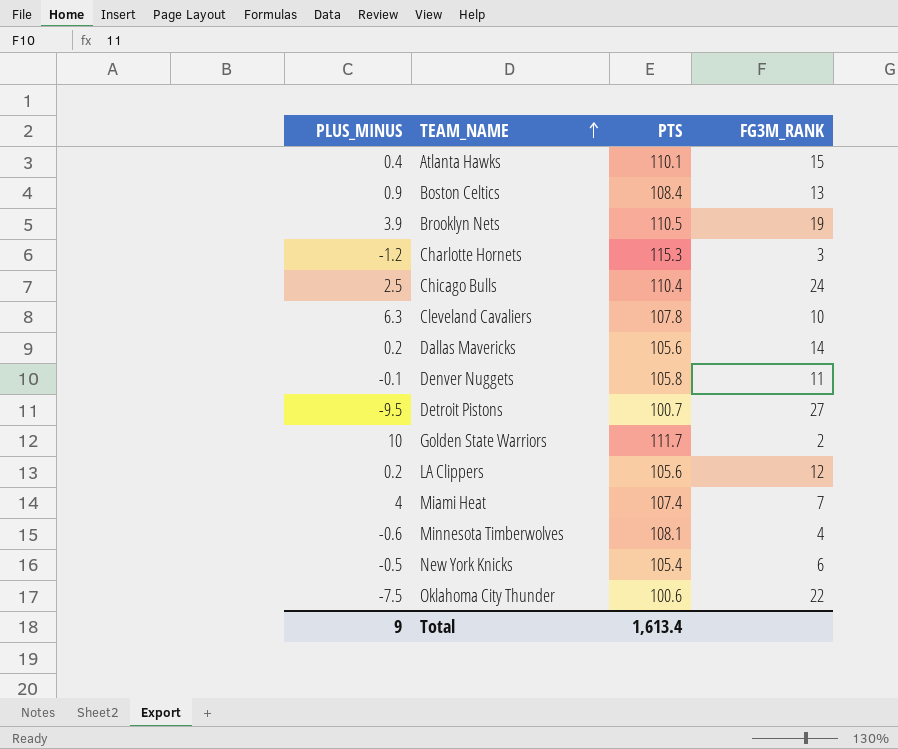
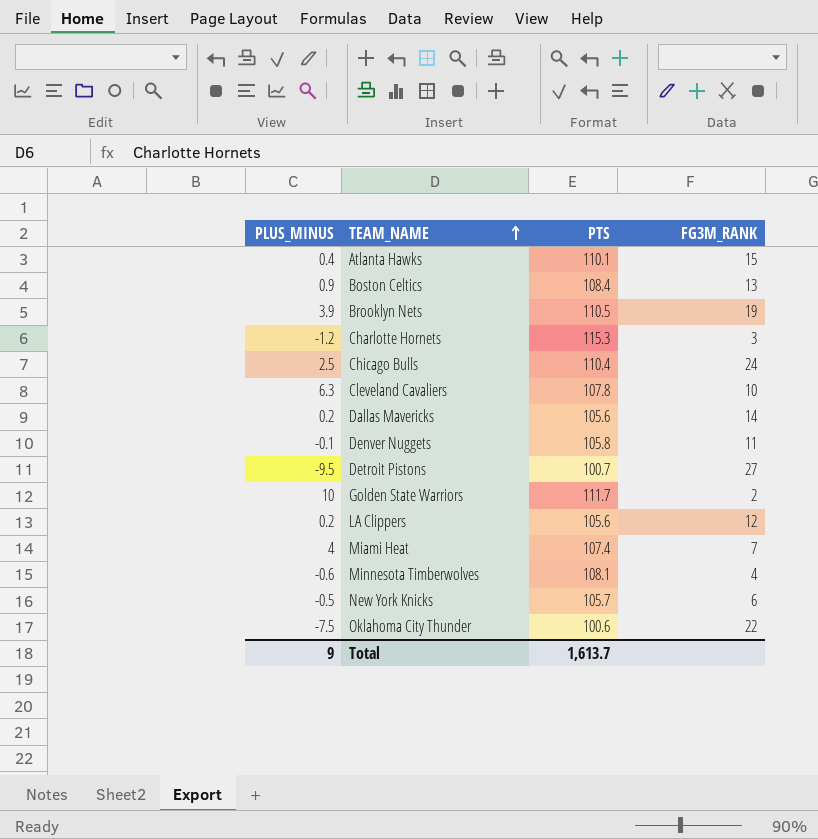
New York Knicks | PTS: 105.4 -> 105.7
Total | PTS: 1,613.4 -> 1,613.7

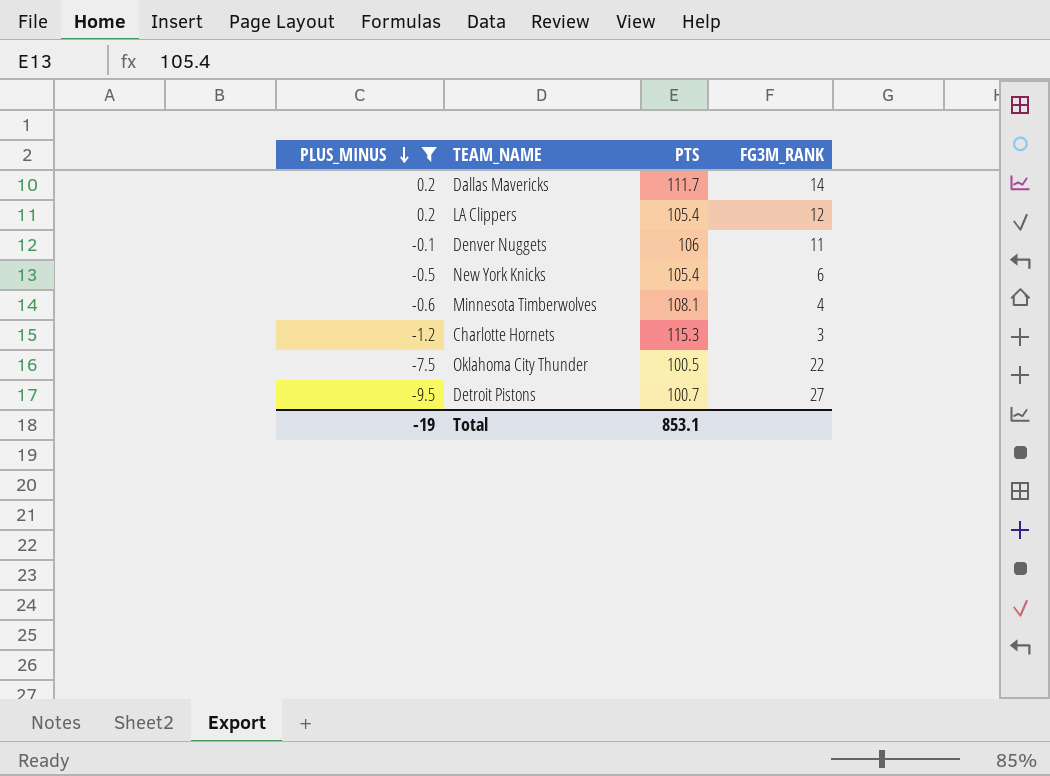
filter: none -> PLUS_MINUS <= 0.2
row order: TEAM_NAME ascending -> PLUS_MINUS descending
Dallas Mavericks | PTS: 105.6 -> 111.7
LA Clippers | PTS: 105.6 -> 105.4
Denver Nuggets | PTS: 105.8 -> 106
New York Knicks | PTS: 105.7 -> 105.4
Oklahoma City Thunder | PTS: 100.6 -> 100.5
Total | PLUS_MINUS: 9 -> -19
Total | PTS: 1,613.7 -> 853.1

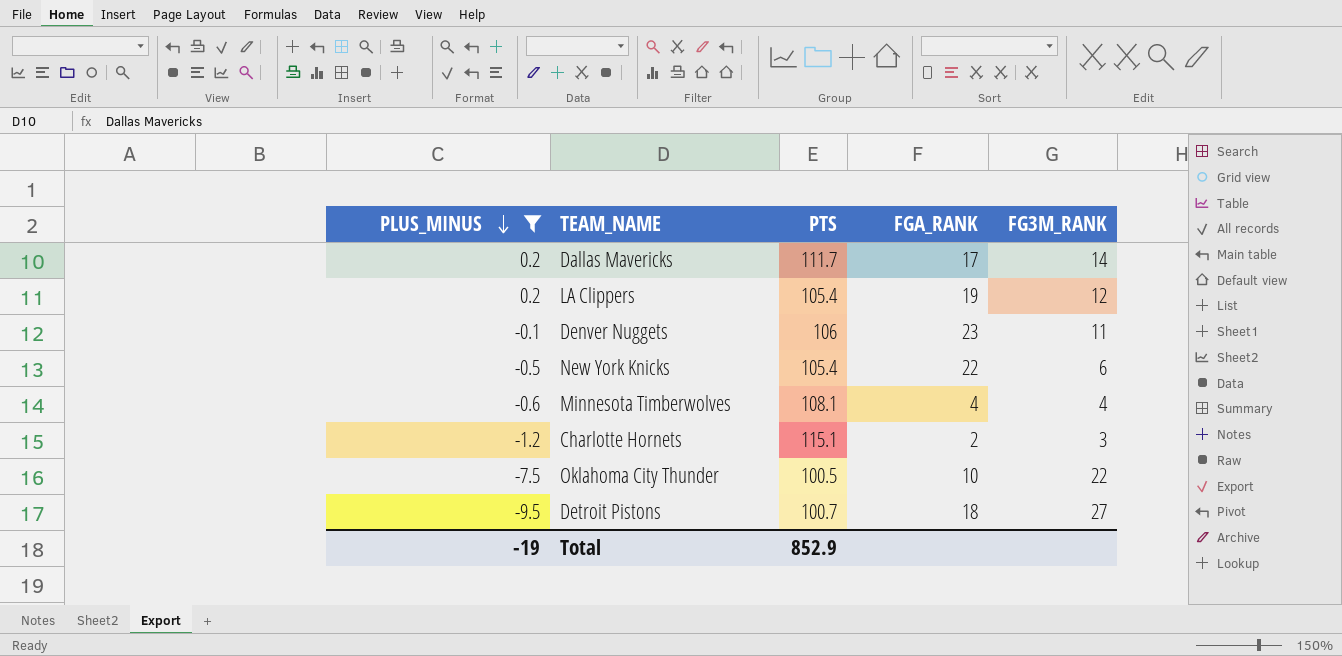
column FGA_RANK | position: none -> 4
Charlotte Hornets | PTS: 115.3 -> 115.1
Total | PTS: 853.1 -> 852.9

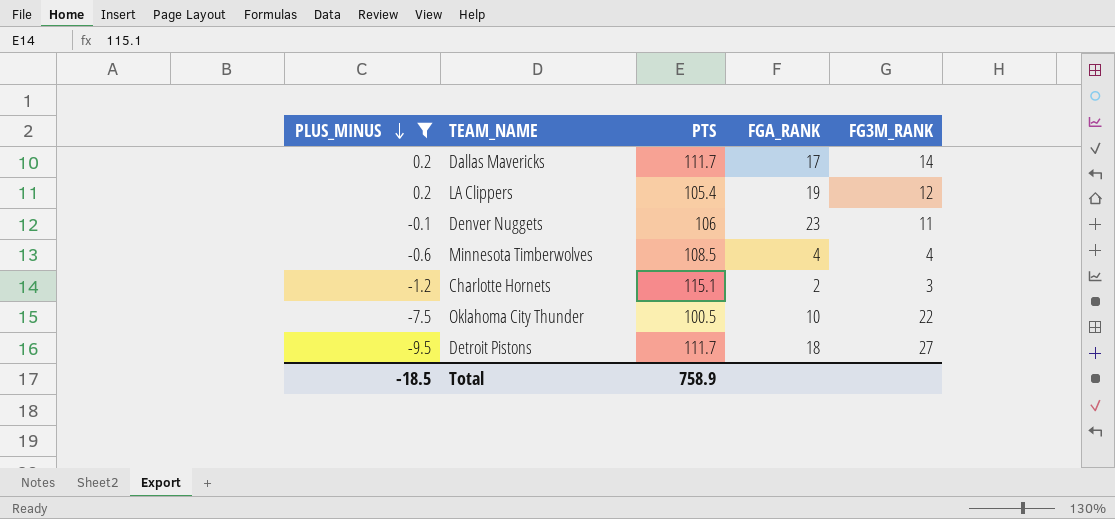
row New York Knicks: -0.5 | 105.4 | 22 | 6 -> none
Minnesota Timberwolves | PTS: 108.1 -> 108.5
Detroit Pistons | PTS: 100.7 -> 111.7
Total | PLUS_MINUS: -19 -> -18.5
Total | PTS: 852.9 -> 758.9

